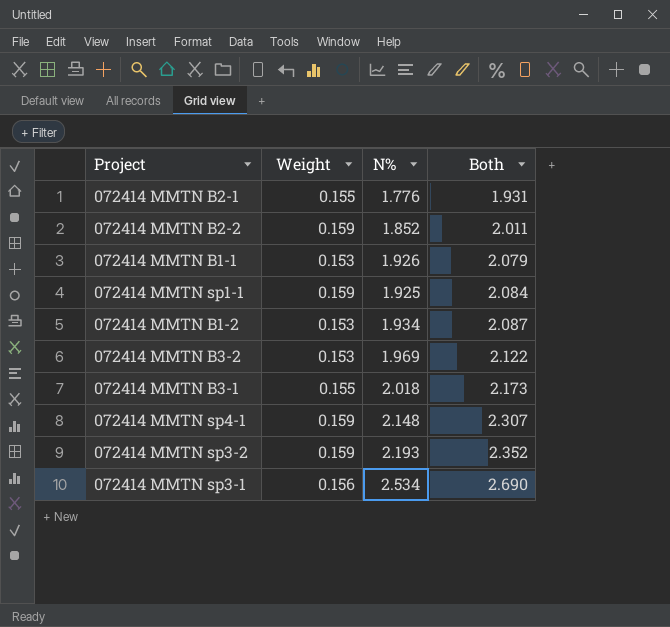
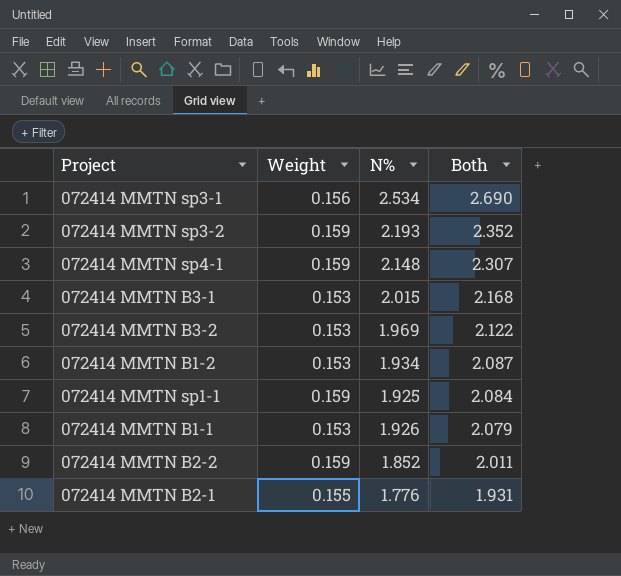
row order: Both ascending -> Both descending
072414 MMTN B3-1 | Weight: 0.155 -> 0.153
072414 MMTN B3-1 | N%: 2.018 -> 2.015
072414 MMTN B3-1 | Both: 2.173 -> 2.168

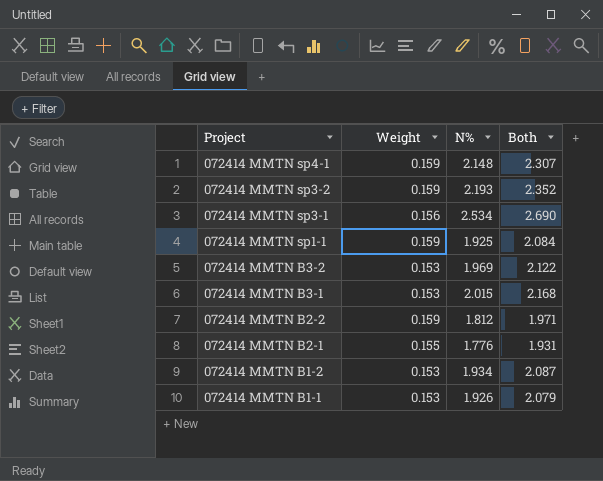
row order: Both descending -> Project descending
072414 MMTN B2-2 | N%: 1.852 -> 1.812
072414 MMTN B2-2 | Both: 2.011 -> 1.971

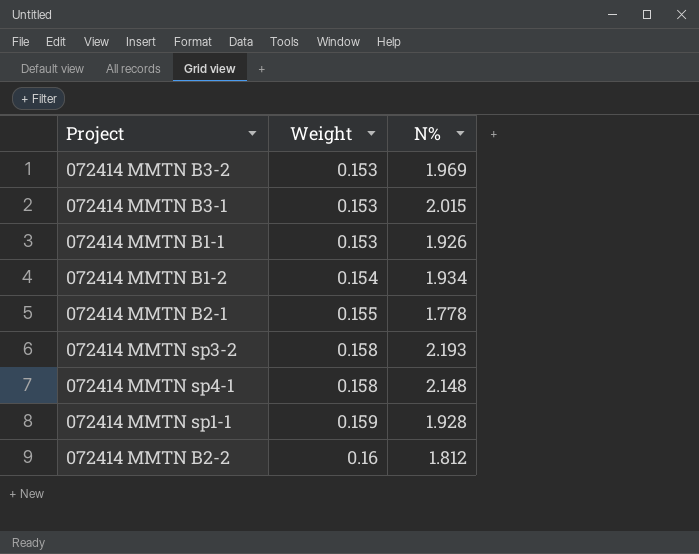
row order: Project descending -> Weight ascending
column Both | formula: [Weight] + [N%] -> none
row 072414 MMTN sp3-1: 0.156 | 2.534 | 2.690 -> none
072414 MMTN B1-2 | Weight: 0.153 -> 0.154
072414 MMTN B2-1 | N%: 1.776 -> 1.778
072414 MMTN sp3-2 | Weight: 0.159 -> 0.158
072414 MMTN sp4-1 | Weight: 0.159 -> 0.158
072414 MMTN sp1-1 | N%: 1.925 -> 1.928
072414 MMTN B2-2 | Weight: 0.159 -> 0.16

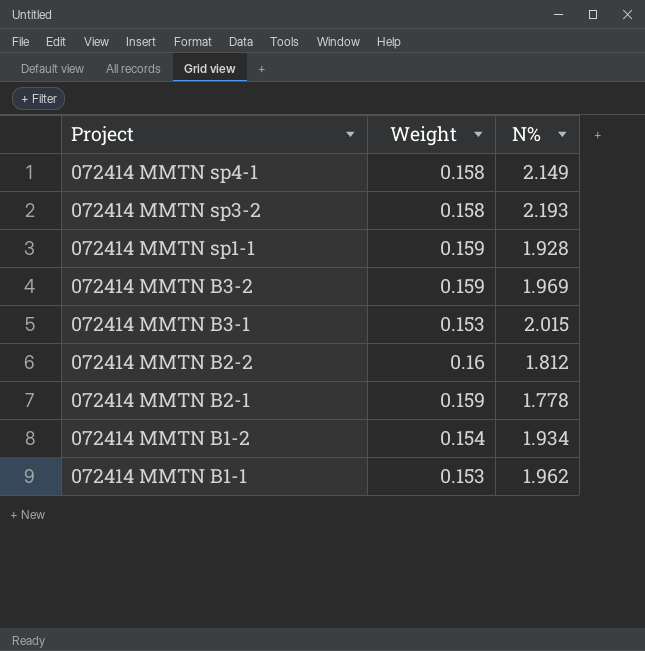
row order: Weight ascending -> Project descending
072414 MMTN sp4-1 | N%: 2.148 -> 2.149
072414 MMTN B3-2 | Weight: 0.153 -> 0.159
072414 MMTN B2-1 | Weight: 0.155 -> 0.159
072414 MMTN B1-1 | N%: 1.926 -> 1.962

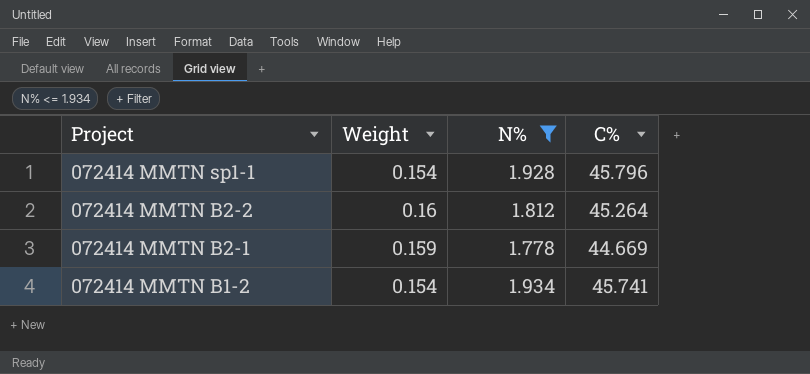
filter: none -> N% <= 1.934
column C% | position: none -> 4
072414 MMTN sp1-1 | Weight: 0.159 -> 0.154

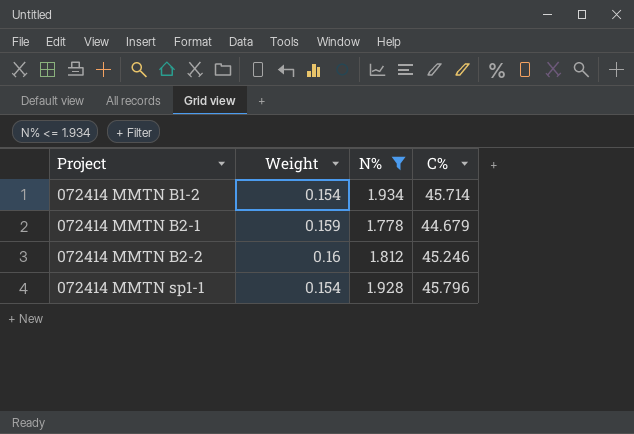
row order: Project descending -> Project ascending
072414 MMTN B1-2 | C%: 45.741 -> 45.714
072414 MMTN B2-1 | C%: 44.669 -> 44.679
072414 MMTN B2-2 | C%: 45.264 -> 45.246

